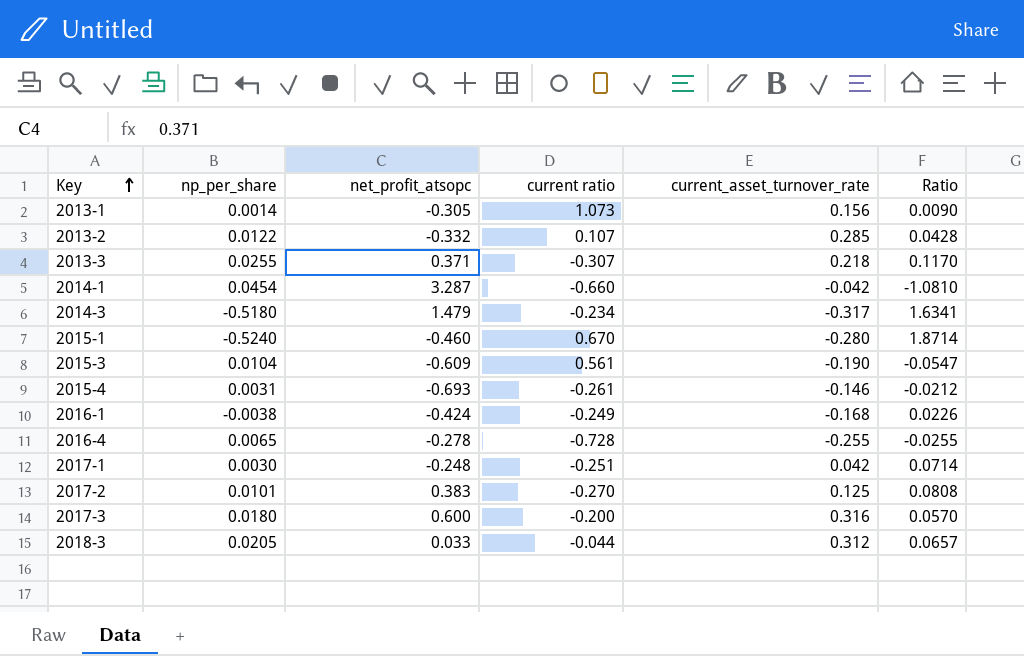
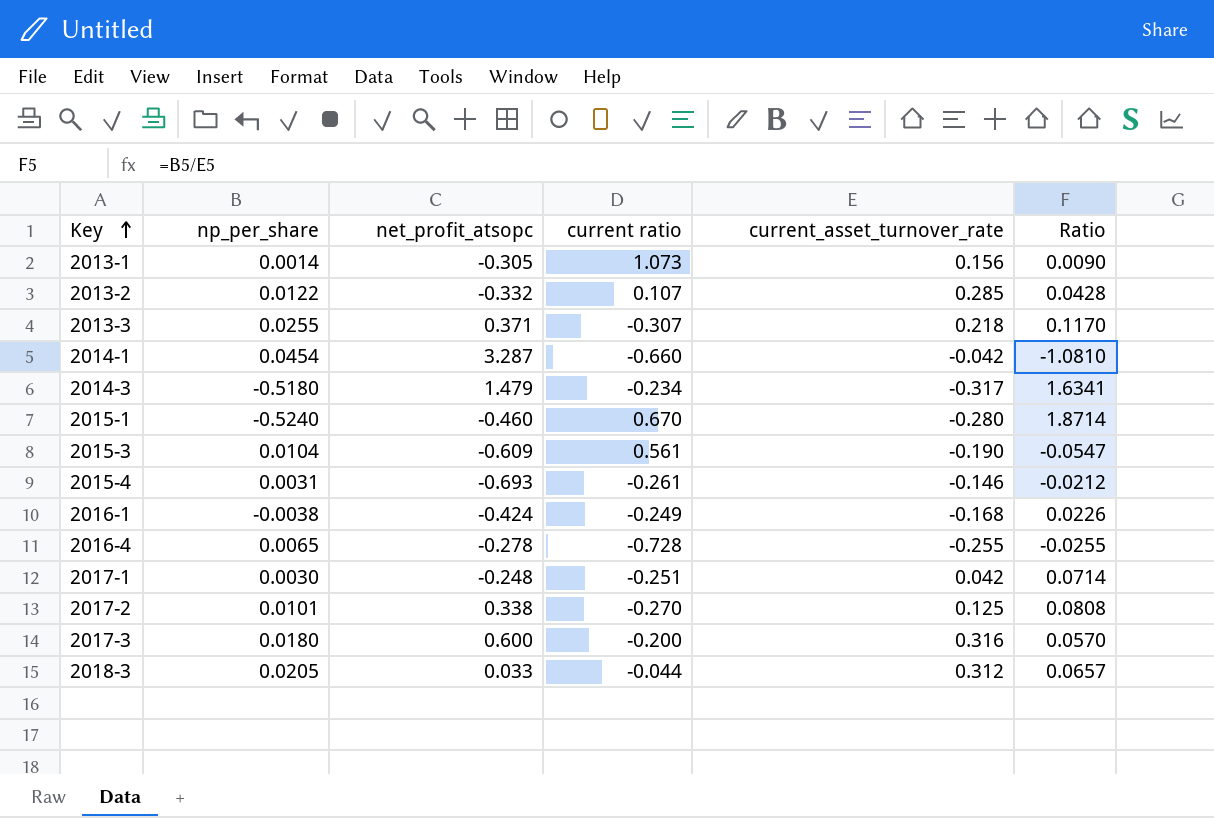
2017-2 | net_profit_atsopc: 0.383 -> 0.338

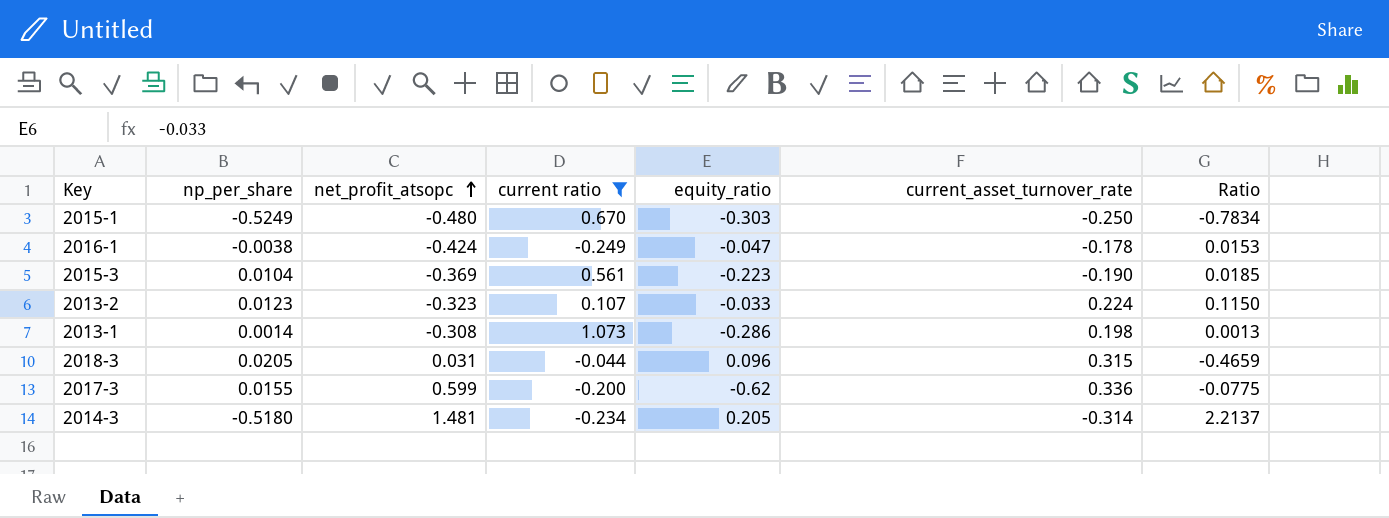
filter: none -> current ratio >= -0.249
row order: Key ascending -> net_profit_atsopc ascending
column equity_ratio | position: none -> 5
column Ratio | formula: [np_per_share] / [current_asset_turnover_rate] -> [np_per_share] / [current ratio]
2015-1 | np_per_share: -0.5240 -> -0.5249
2015-1 | net_profit_atsopc: -0.460 -> -0.480
2015-1 | current_asset_turnover_rate: -0.280 -> -0.250
2016-1 | current_asset_turnover_rate: -0.168 -> -0.178
2015-3 | net_profit_atsopc: -0.609 -> -0.369
2013-2 | np_per_share: 0.0122 -> 0.0123
2013-2 | net_profit_atsopc: -0.332 -> -0.323
2013-2 | current_asset_turnover_rate: 0.285 -> 0.224
2013-1 | net_profit_atsopc: -0.305 -> -0.308
2013-1 | current_asset_turnover_rate: 0.156 -> 0.198
2018-3 | net_profit_atsopc: 0.033 -> 0.031
2018-3 | current_asset_turnover_rate: 0.312 -> 0.315
2017-3 | np_per_share: 0.0180 -> 0.0155
2017-3 | net_profit_atsopc: 0.600 -> 0.599
2017-3 | current_asset_turnover_rate: 0.316 -> 0.336
2014-3 | net_profit_atsopc: 1.479 -> 1.481
2014-3 | current_asset_turnover_rate: -0.317 -> -0.314

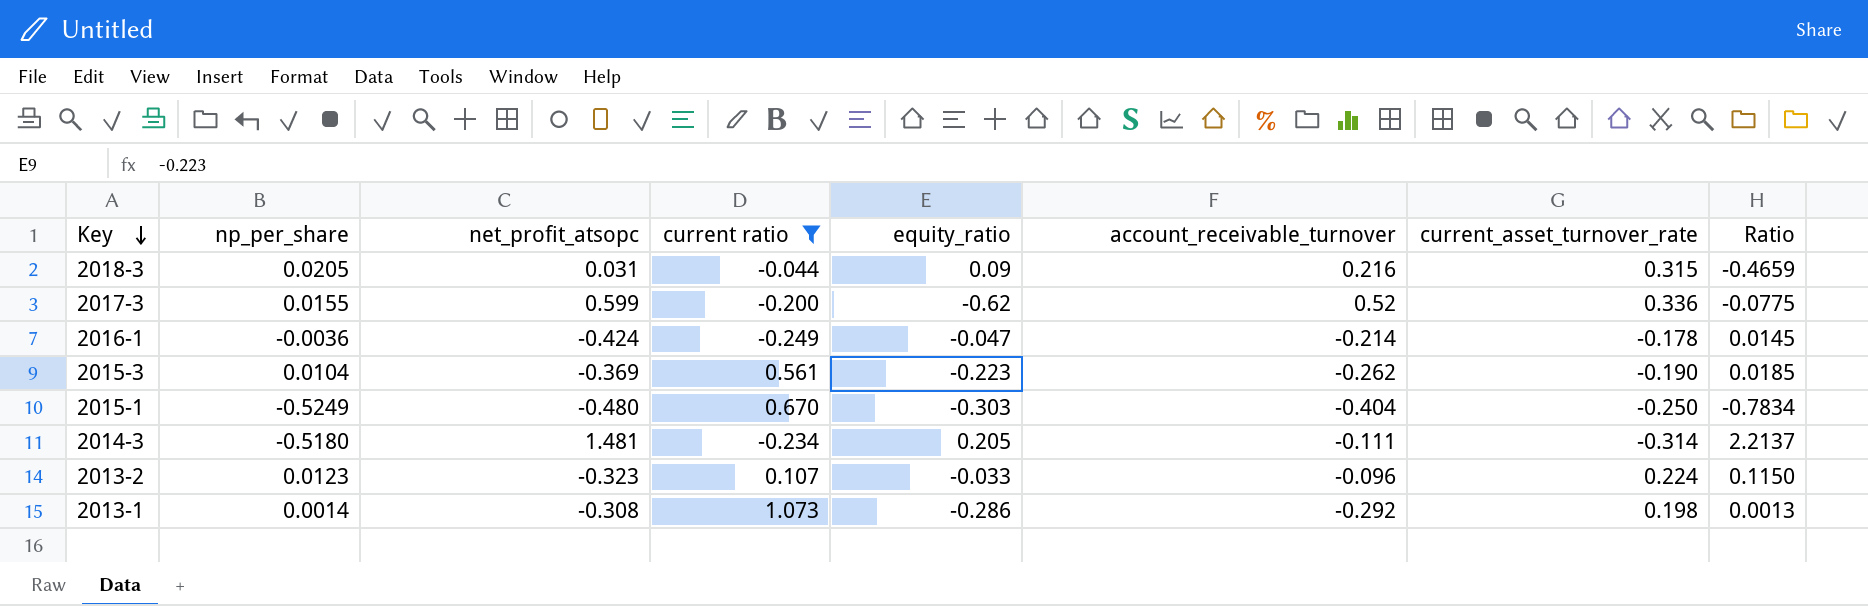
row order: net_profit_atsopc ascending -> Key descending
column account_receivable_turnover | position: none -> 6
2018-3 | equity_ratio: 0.096 -> 0.09
2016-1 | np_per_share: -0.0038 -> -0.0036
2016-1 | Ratio: 0.0153 -> 0.0145

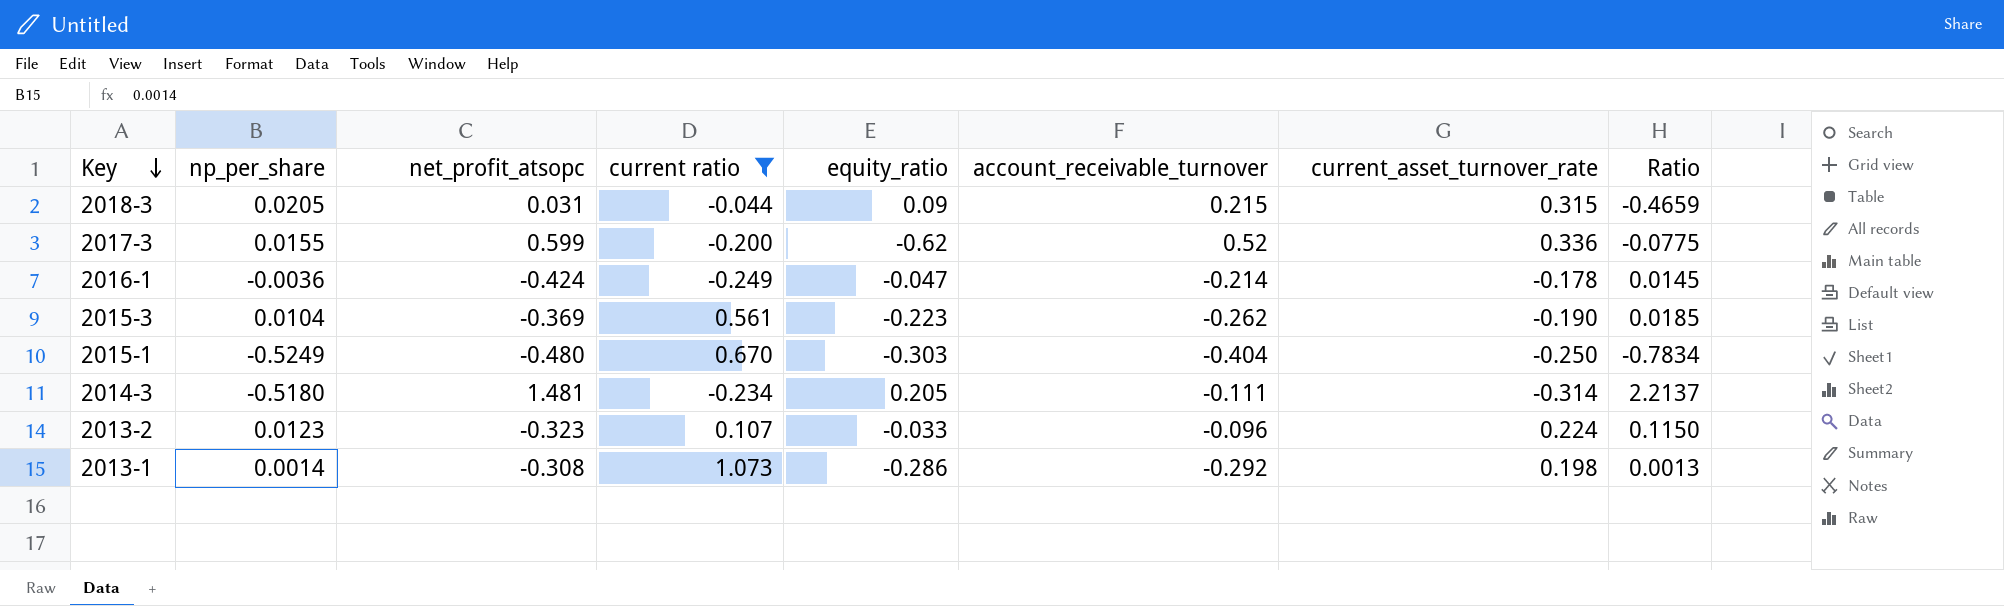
2018-3 | account_receivable_turnover: 0.216 -> 0.215

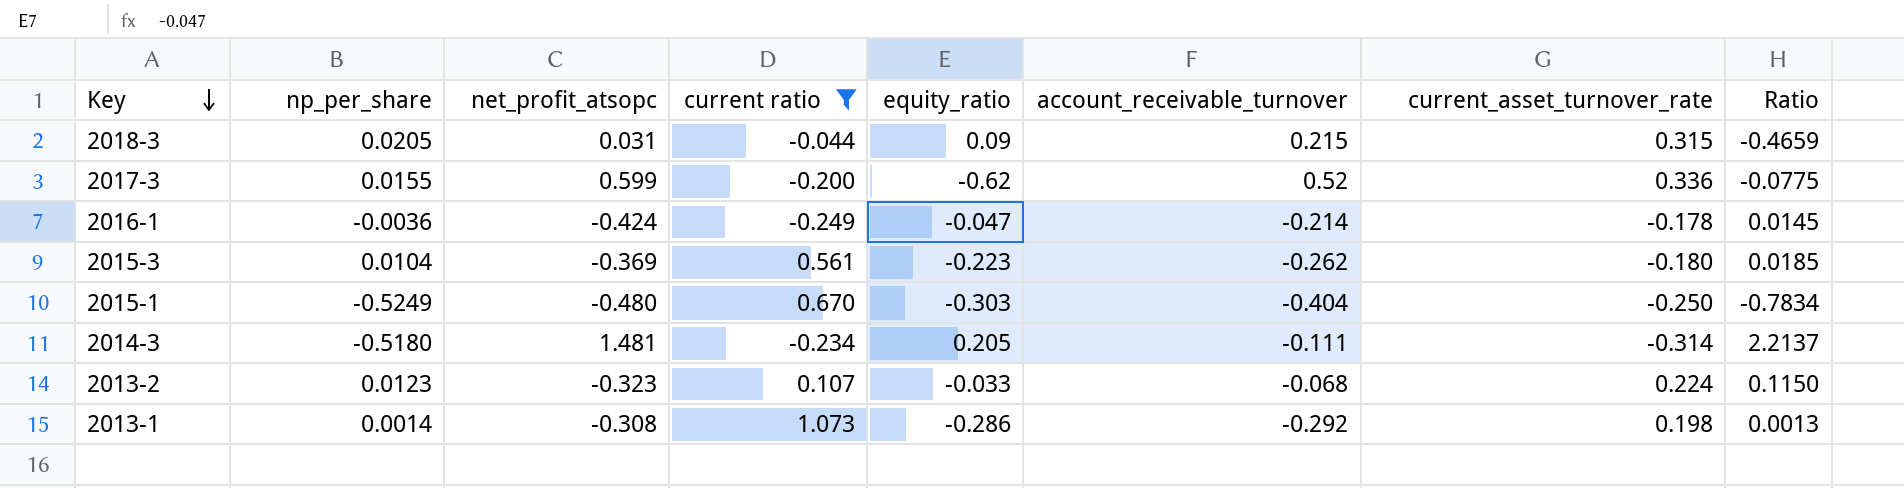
2015-3 | current_asset_turnover_rate: -0.190 -> -0.180
2013-2 | account_receivable_turnover: -0.096 -> -0.068

